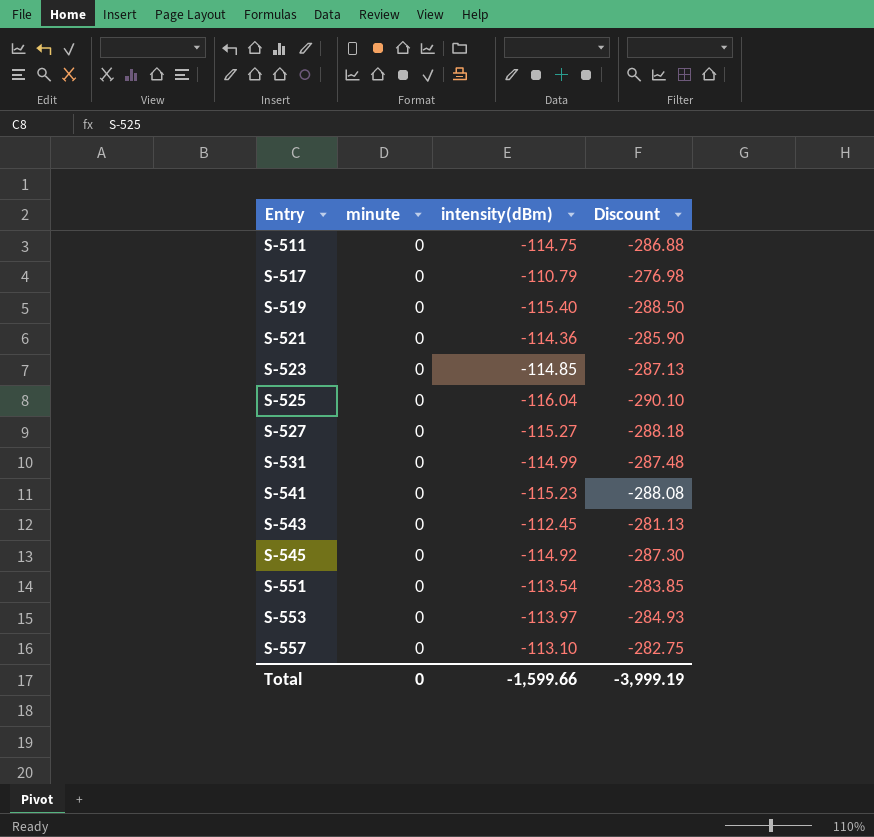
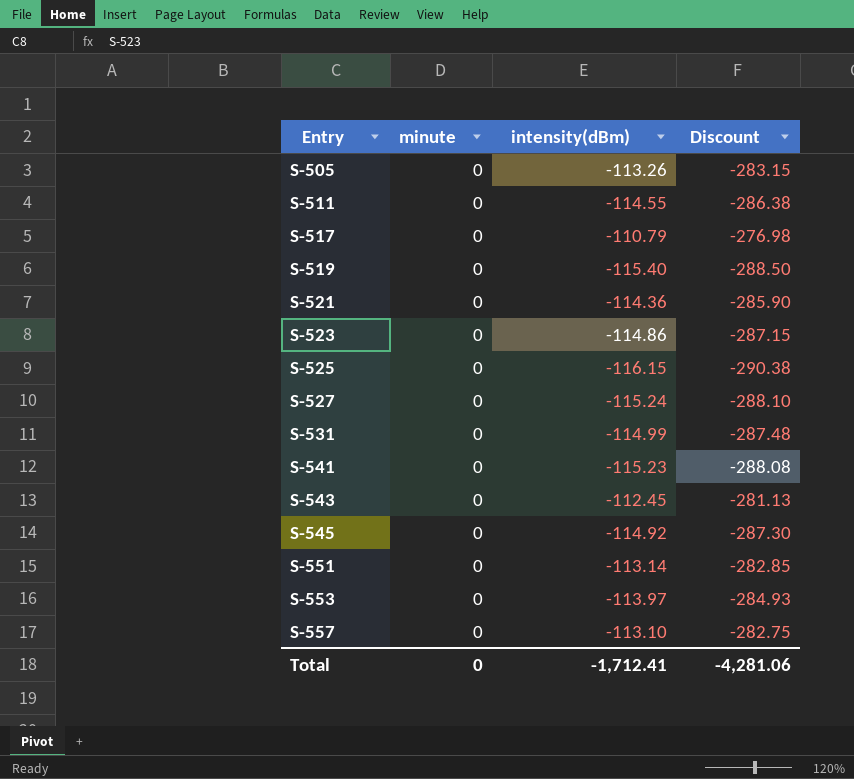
row S-505: none -> 0 | -113.26 | -283.15
S-511 | intensity(dBm): -114.75 -> -114.55
S-511 | Discount: -286.88 -> -286.38
S-523 | intensity(dBm): -114.85 -> -114.86
S-523 | Discount: -287.13 -> -287.15
S-525 | intensity(dBm): -116.04 -> -116.15
S-525 | Discount: -290.10 -> -290.38
S-527 | intensity(dBm): -115.27 -> -115.24
S-527 | Discount: -288.18 -> -288.10
S-551 | intensity(dBm): -113.54 -> -113.14
S-551 | Discount: -283.85 -> -282.85
Total | intensity(dBm): -1,599.66 -> -1,712.41
Total | Discount: -3,999.19 -> -4,281.06

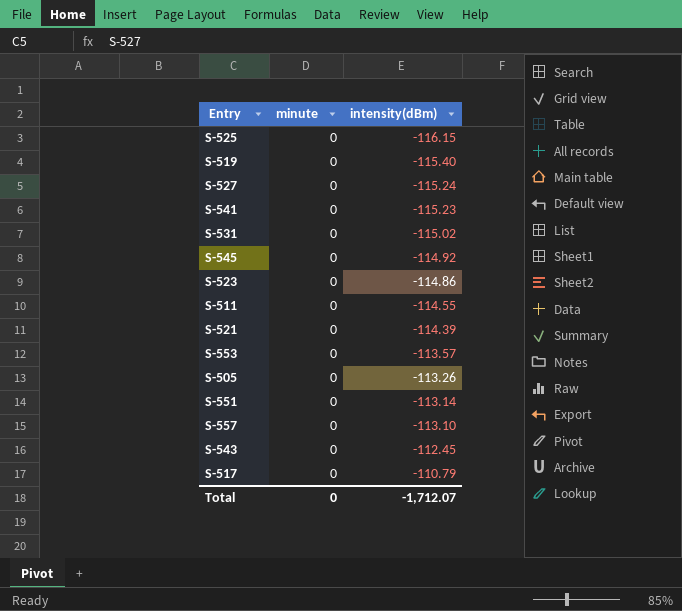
row order: Entry ascending -> intensity(dBm) ascending
column Discount | formula: [intensity(dBm)] * 2.5 -> none
S-531 | intensity(dBm): -114.99 -> -115.02
S-521 | intensity(dBm): -114.36 -> -114.39
S-553 | intensity(dBm): -113.97 -> -113.57
Total | intensity(dBm): -1,712.41 -> -1,712.07

